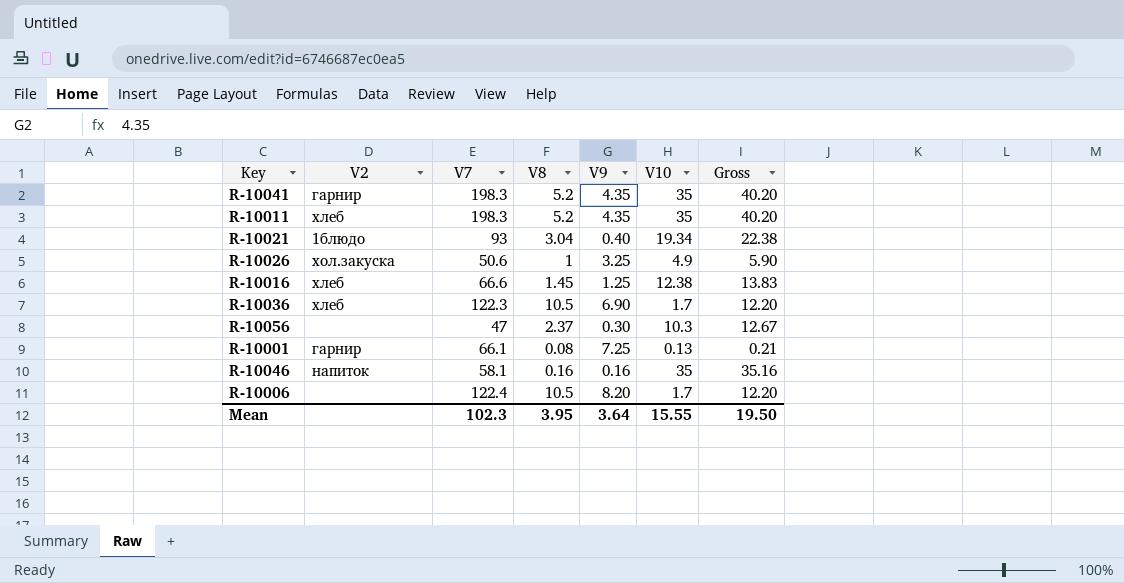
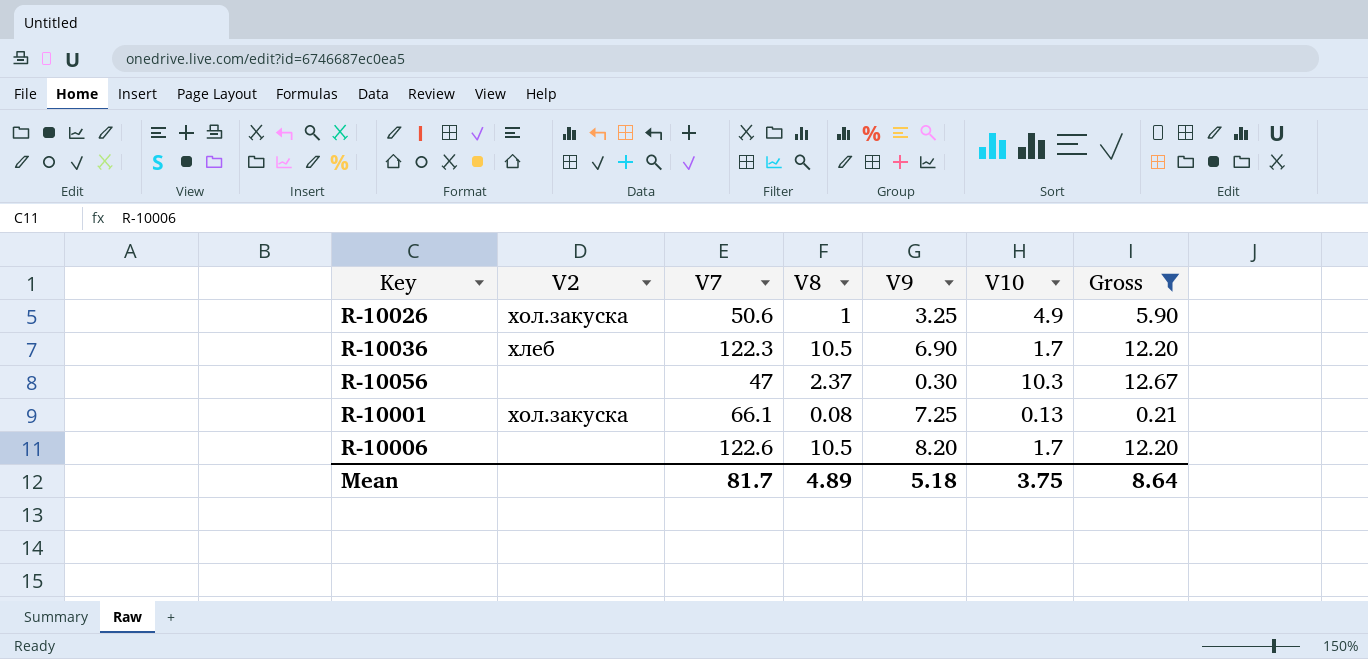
filter: none -> Gross <= 12.67
R-10001 | V2: гарнир -> хол.закуска
R-10006 | V7: 122.4 -> 122.6
Mean | V7: 102.3 -> 81.7
Mean | V8: 3.95 -> 4.89
Mean | V9: 3.64 -> 5.18
Mean | V10: 15.55 -> 3.75
Mean | Gross: 19.50 -> 8.64

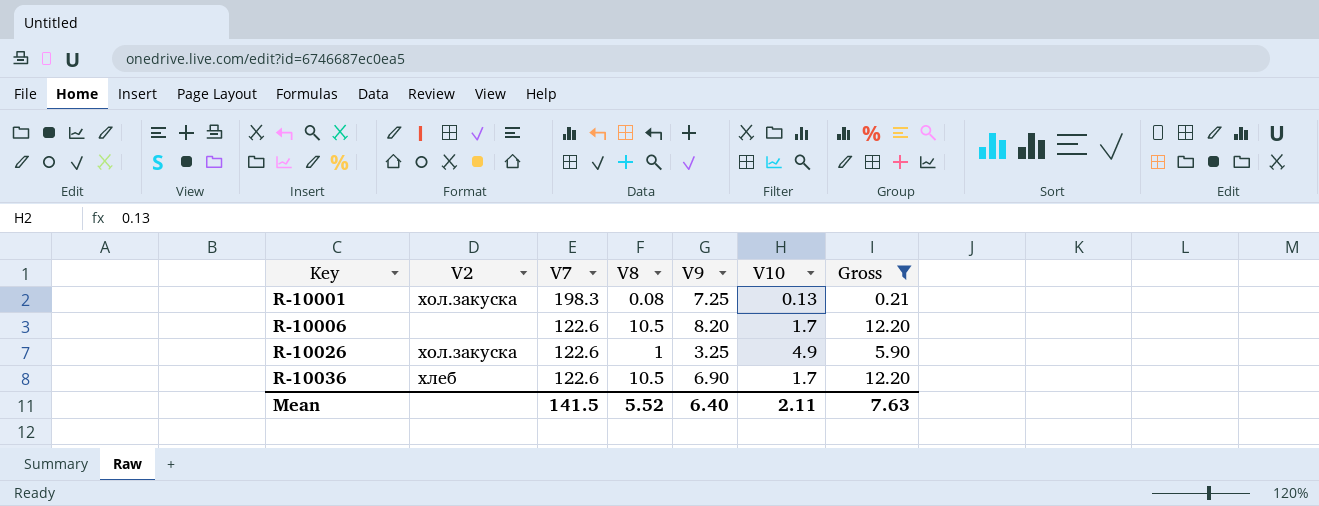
row order: none -> Key ascending
row R-10056: none | 47 | 2.37 | 0.30 | 10.3 | 12.67 -> none
R-10001 | V7: 66.1 -> 198.3
R-10026 | V7: 50.6 -> 122.6
R-10036 | V7: 122.3 -> 122.6
Mean | V7: 81.7 -> 141.5
Mean | V8: 4.89 -> 5.52
Mean | V9: 5.18 -> 6.40
Mean | V10: 3.75 -> 2.11
Mean | Gross: 8.64 -> 7.63

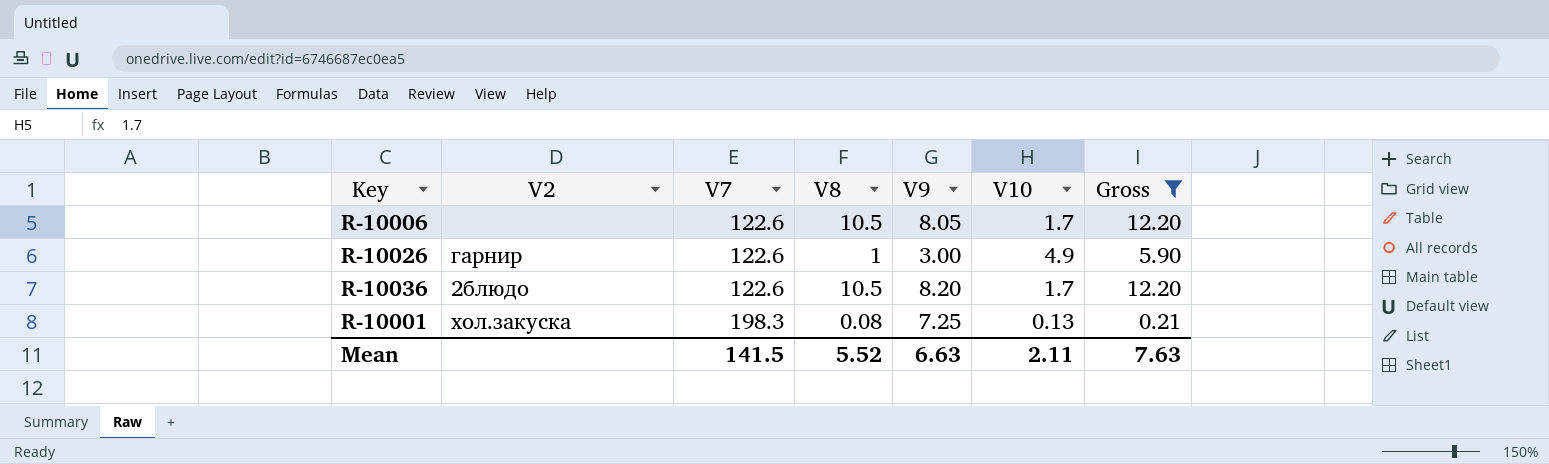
row order: Key ascending -> V7 ascending
R-10006 | V9: 8.20 -> 8.05
R-10026 | V2: хол.закуска -> гарнир
R-10026 | V9: 3.25 -> 3.00
R-10036 | V2: хлеб -> 2блюдо
R-10036 | V9: 6.90 -> 8.20
Mean | V9: 6.40 -> 6.63

